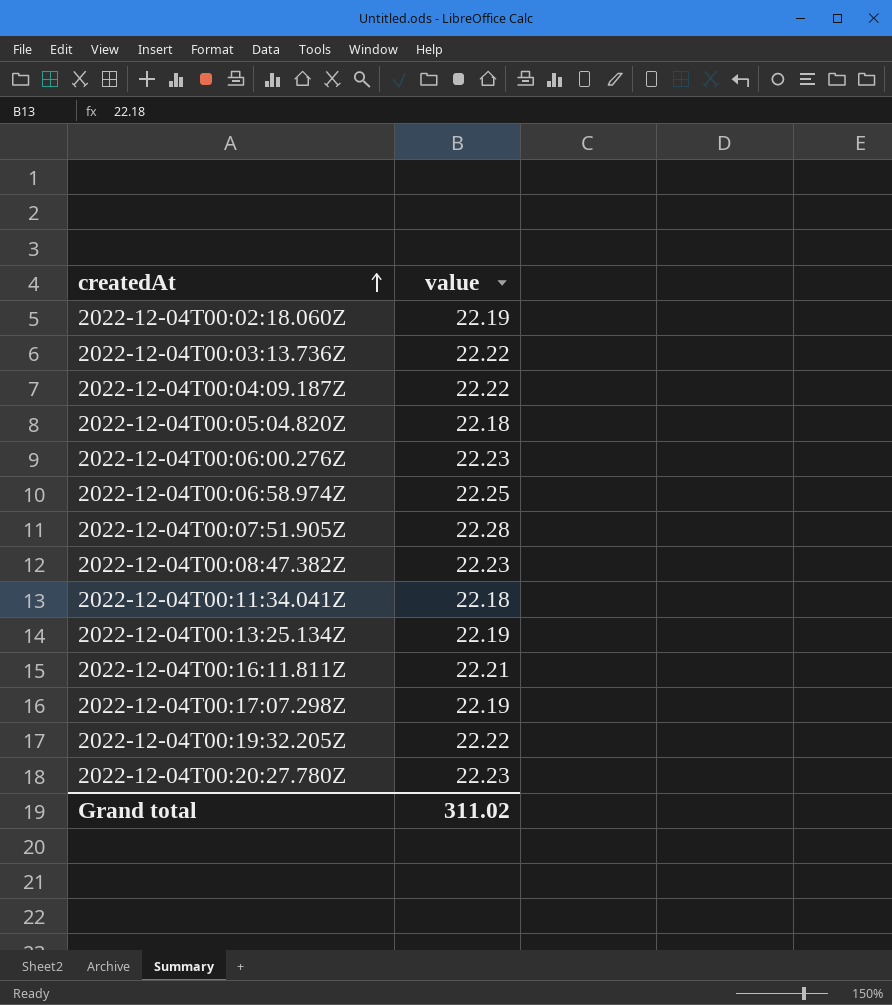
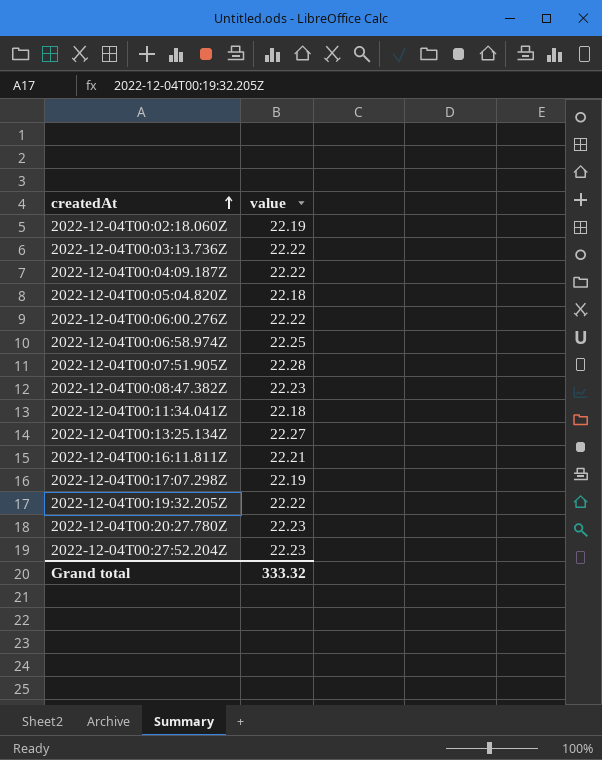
2022-12-04T00:06:00.276Z | value: 22.23 -> 22.22
2022-12-04T00:13:25.134Z | value: 22.19 -> 22.27
row 2022-12-04T00:27:52.204Z: none -> 22.23
Grand total | value: 311.02 -> 333.32

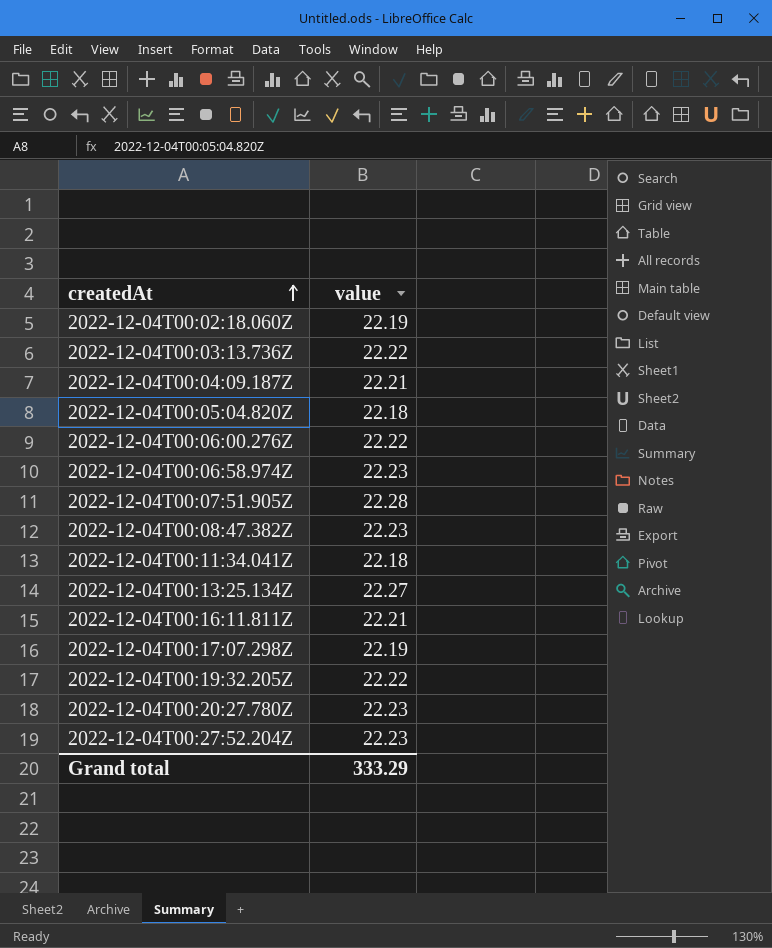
2022-12-04T00:04:09.187Z | value: 22.22 -> 22.21
2022-12-04T00:06:58.974Z | value: 22.25 -> 22.23
Grand total | value: 333.32 -> 333.29

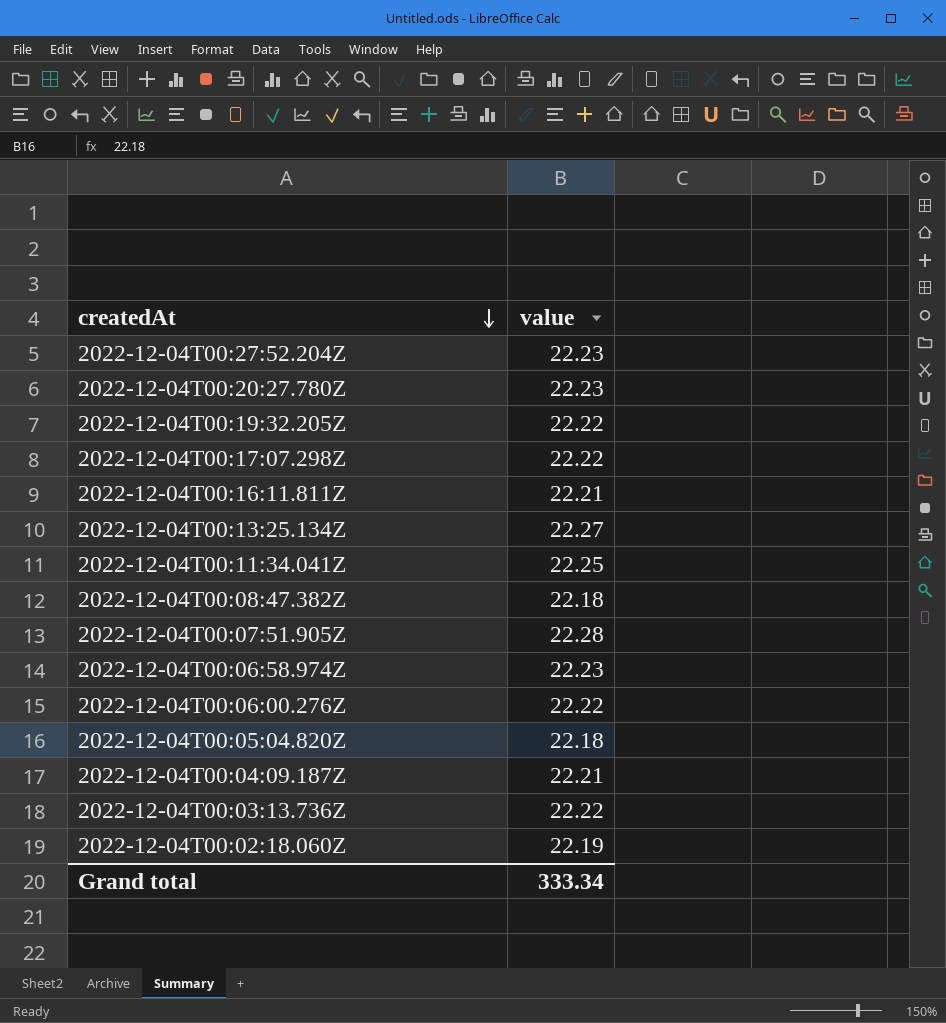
row order: createdAt ascending -> createdAt descending
2022-12-04T00:17:07.298Z | value: 22.19 -> 22.22
2022-12-04T00:11:34.041Z | value: 22.18 -> 22.25
2022-12-04T00:08:47.382Z | value: 22.23 -> 22.18
Grand total | value: 333.29 -> 333.34

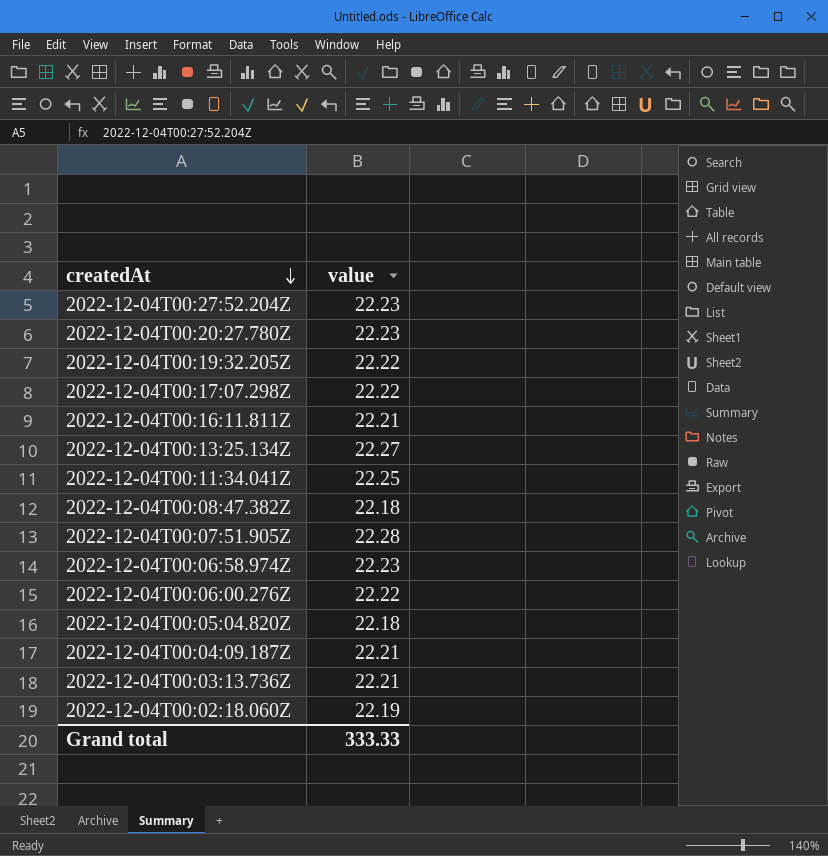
2022-12-04T00:03:13.736Z | value: 22.22 -> 22.21
Grand total | value: 333.34 -> 333.33

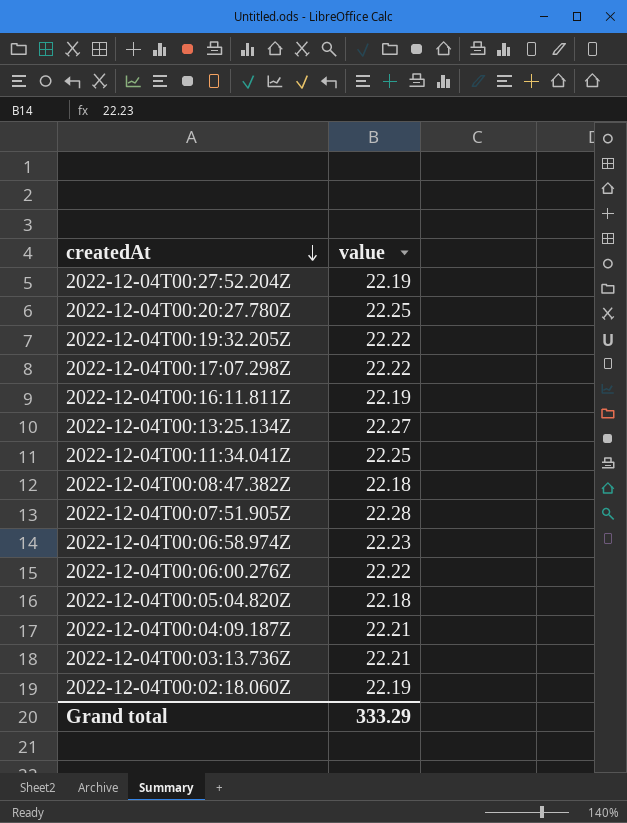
2022-12-04T00:27:52.204Z | value: 22.23 -> 22.19
2022-12-04T00:20:27.780Z | value: 22.23 -> 22.25
2022-12-04T00:16:11.811Z | value: 22.21 -> 22.19
Grand total | value: 333.33 -> 333.29

